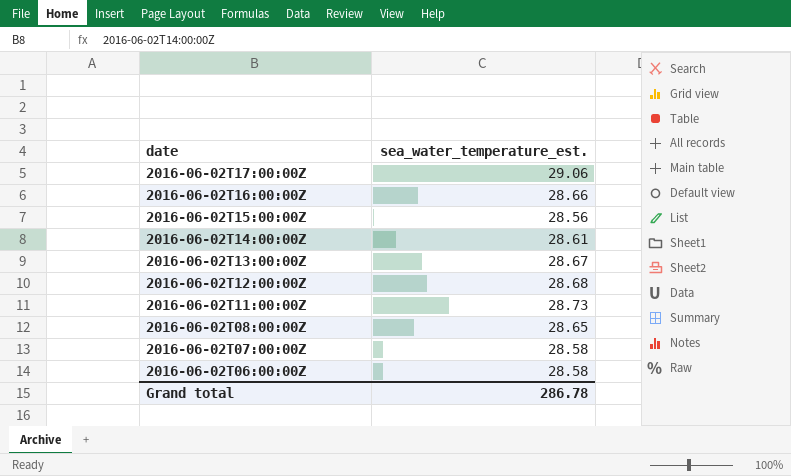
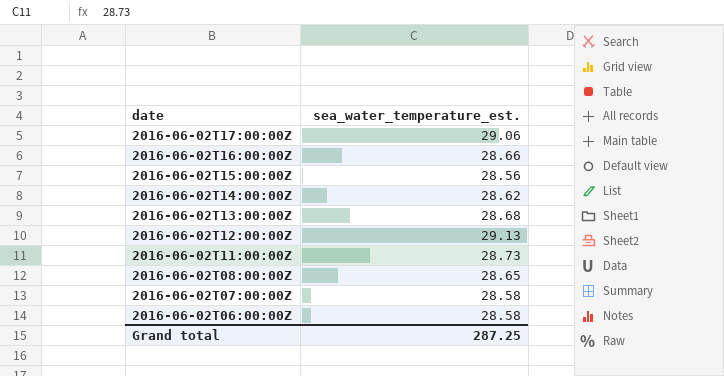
2016-06-02T14:00:00Z | sea_water_temperature_est.: 28.61 -> 28.62
2016-06-02T13:00:00Z | sea_water_temperature_est.: 28.67 -> 28.68
2016-06-02T12:00:00Z | sea_water_temperature_est.: 28.68 -> 29.13
Grand total | sea_water_temperature_est.: 286.78 -> 287.25

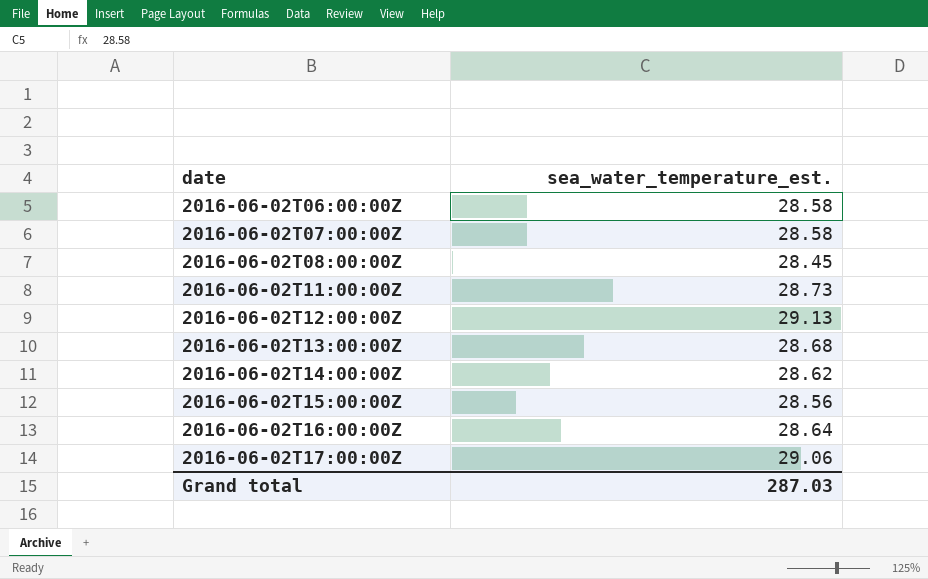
row order: date descending -> date ascending
2016-06-02T08:00:00Z | sea_water_temperature_est.: 28.65 -> 28.45
2016-06-02T16:00:00Z | sea_water_temperature_est.: 28.66 -> 28.64
Grand total | sea_water_temperature_est.: 287.25 -> 287.03

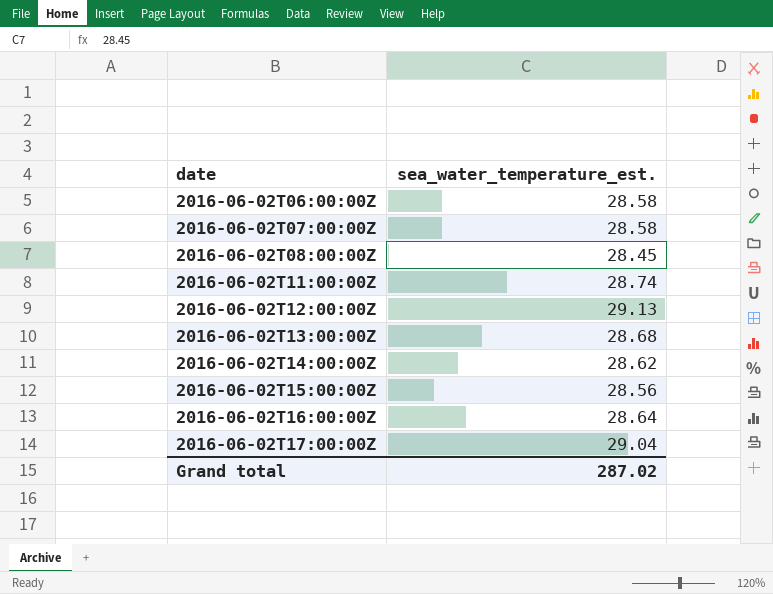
2016-06-02T11:00:00Z | sea_water_temperature_est.: 28.73 -> 28.74
2016-06-02T17:00:00Z | sea_water_temperature_est.: 29.06 -> 29.04
Grand total | sea_water_temperature_est.: 287.03 -> 287.02

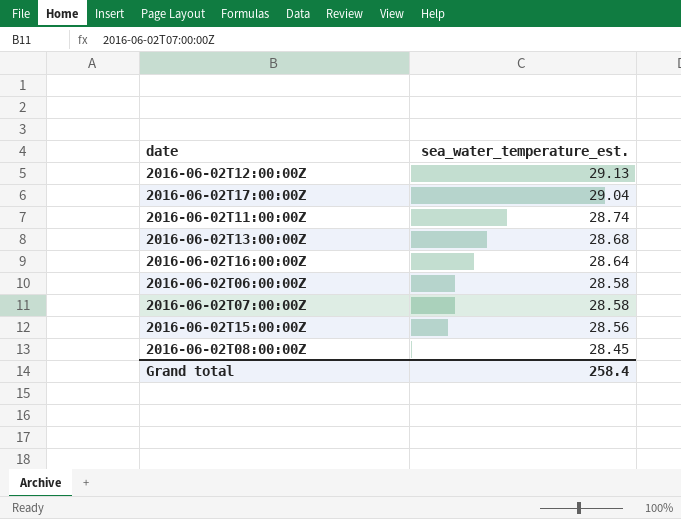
row order: date ascending -> sea_water_temperature_est. descending
row 2016-06-02T14:00:00Z: 28.62 -> none
Grand total | sea_water_temperature_est.: 287.02 -> 258.4

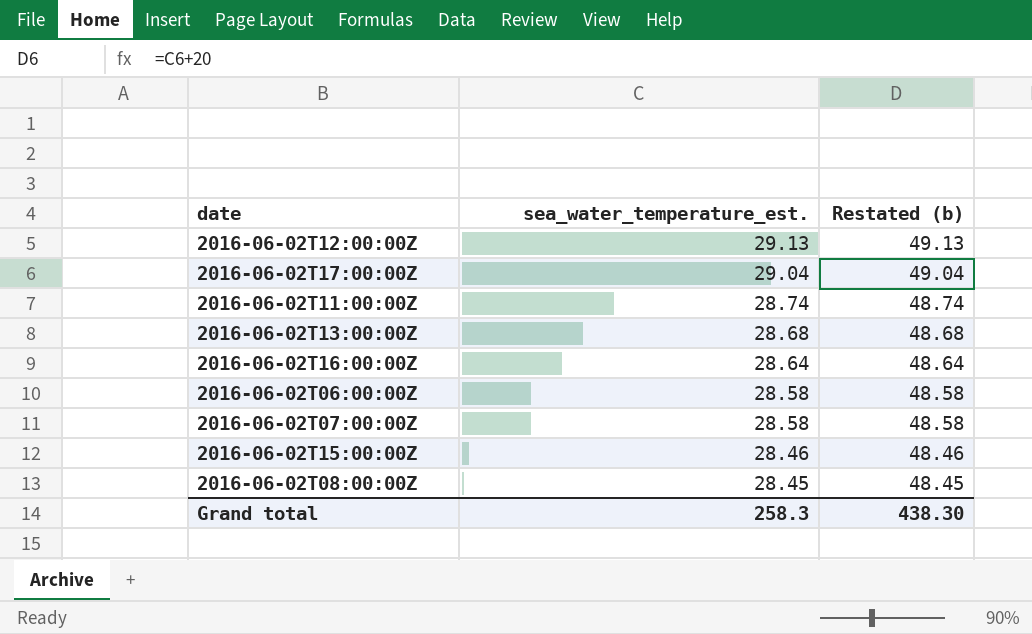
column Restated (b) | formula: none -> [sea_water_temperature_est.] + 20
2016-06-02T15:00:00Z | sea_water_temperature_est.: 28.56 -> 28.46
Grand total | sea_water_temperature_est.: 258.4 -> 258.3

